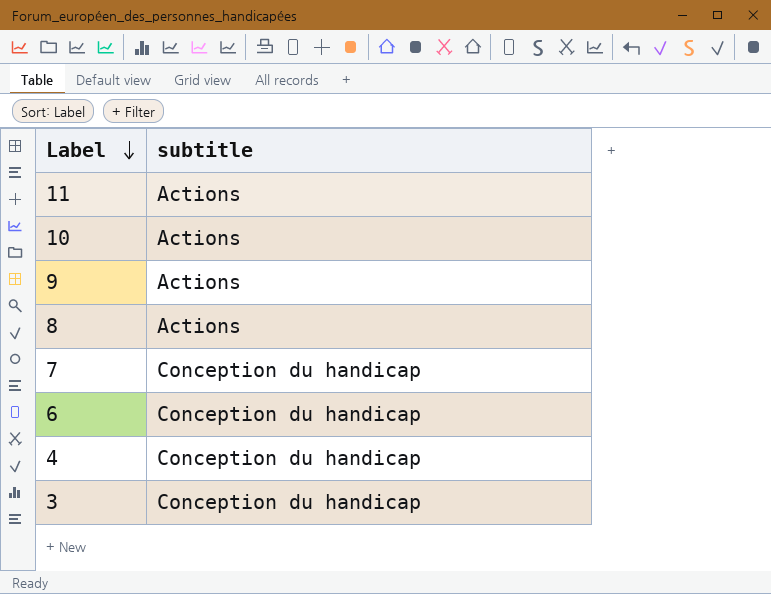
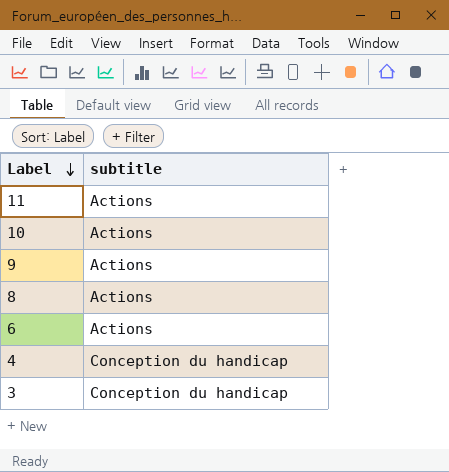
row 7: Conception du handicap -> none
6 | subtitle: Conception du handicap -> Actions

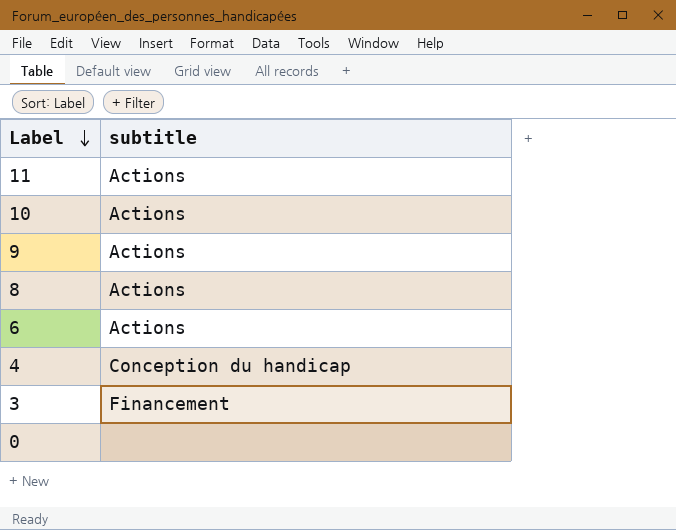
3 | subtitle: Conception du handicap -> Financement
row 0: none -> none

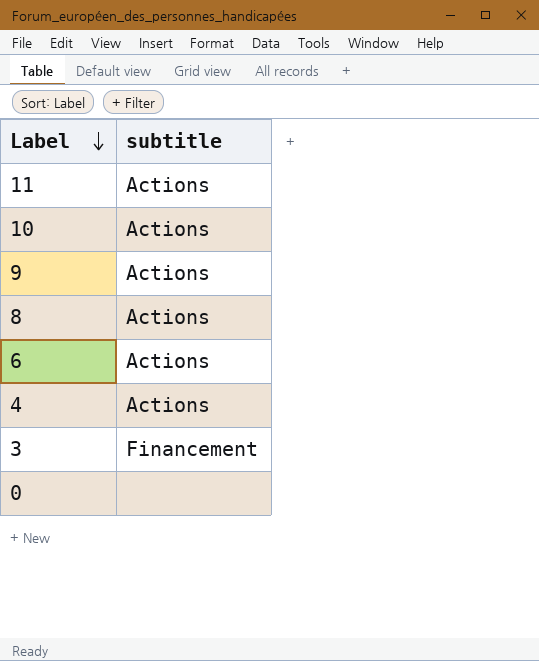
4 | subtitle: Conception du handicap -> Actions

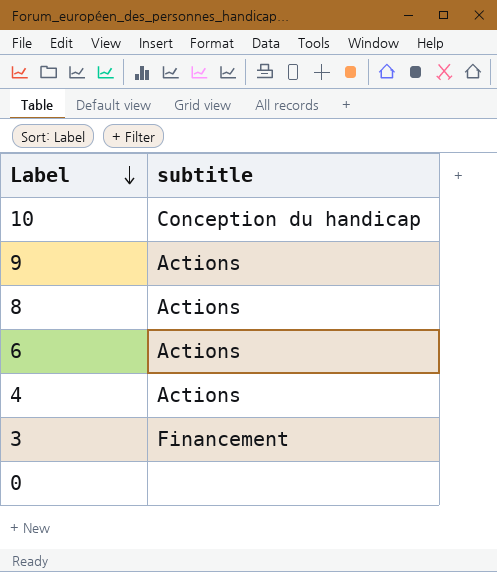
row 11: Actions -> none
10 | subtitle: Actions -> Conception du handicap

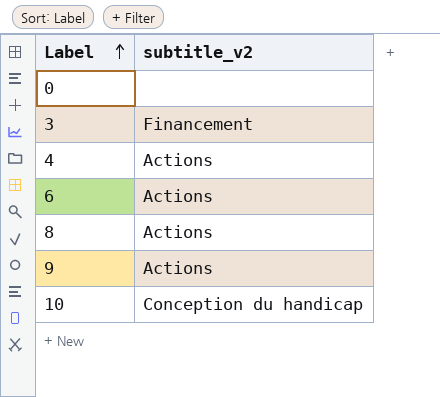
row order: Label descending -> Label ascending
column name: subtitle -> subtitle_v2

